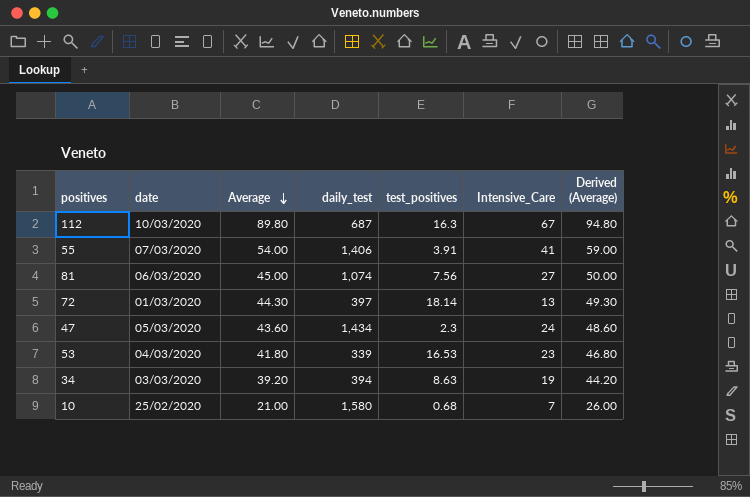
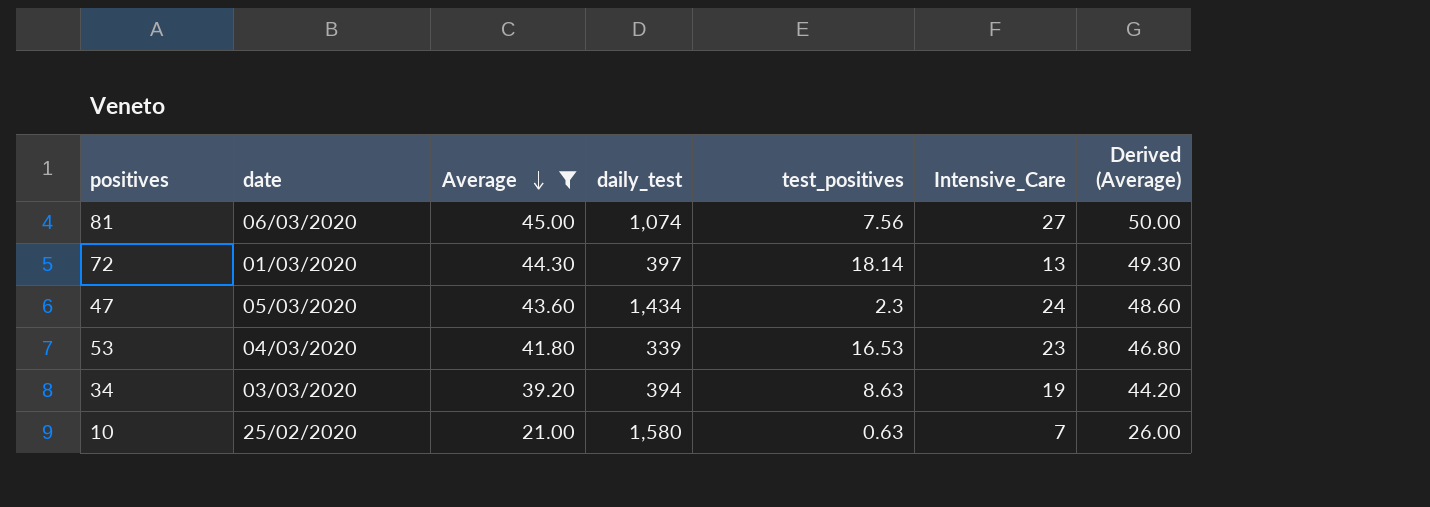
filter: none -> Average <= 45.00
10 | test_positives: 0.68 -> 0.63

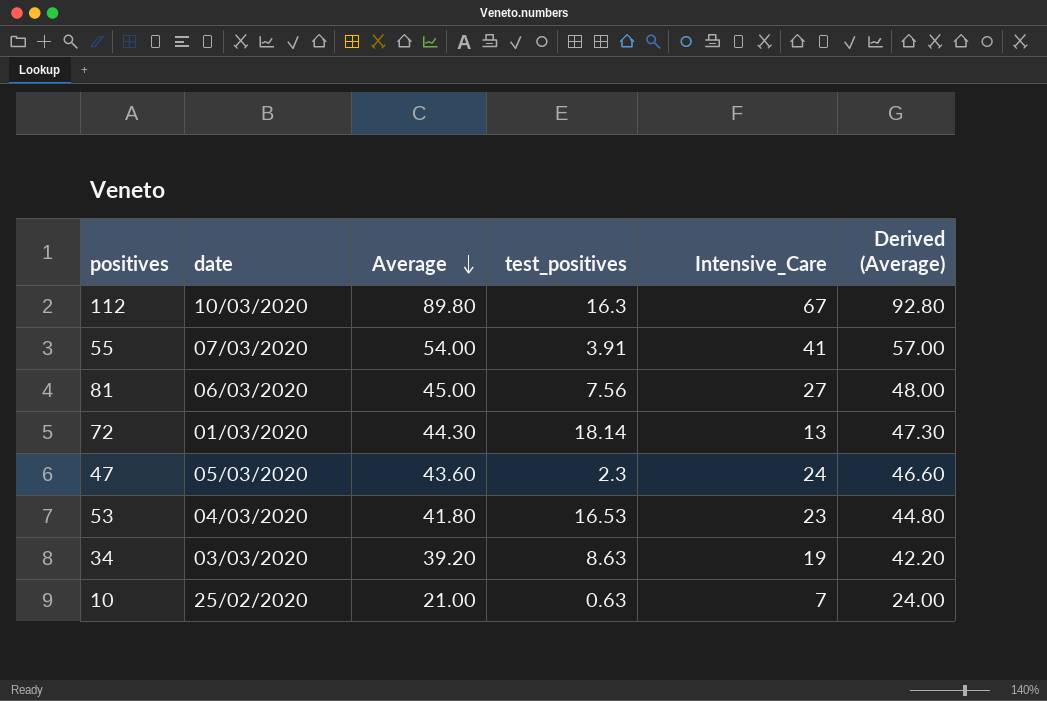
filter: Average <= 45.00 -> none
column daily_test | position: 4 -> none
column Derived (Average) | formula: [Average] + 5 -> [Average] + 3

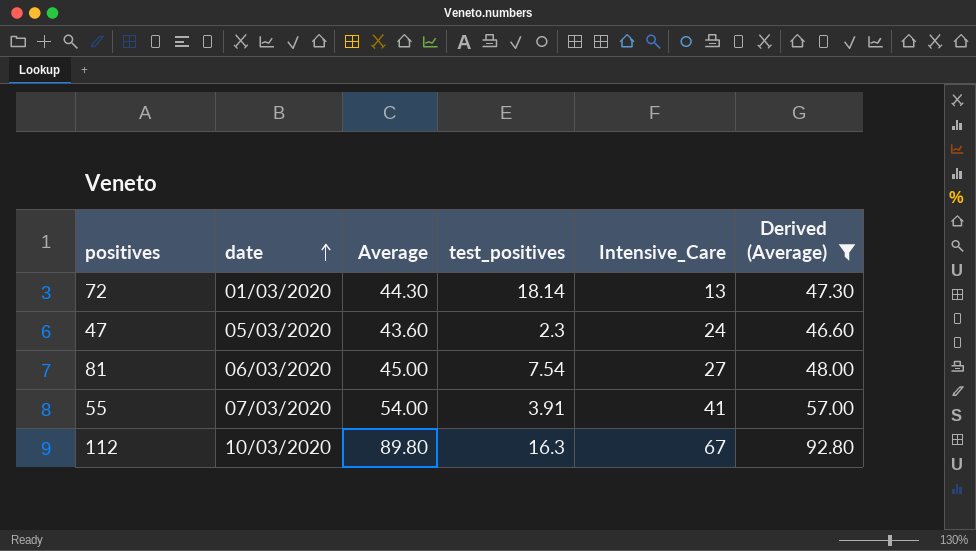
filter: none -> Derived (Average) >= 46.60
row order: Average descending -> date ascending
81 | test_positives: 7.56 -> 7.54

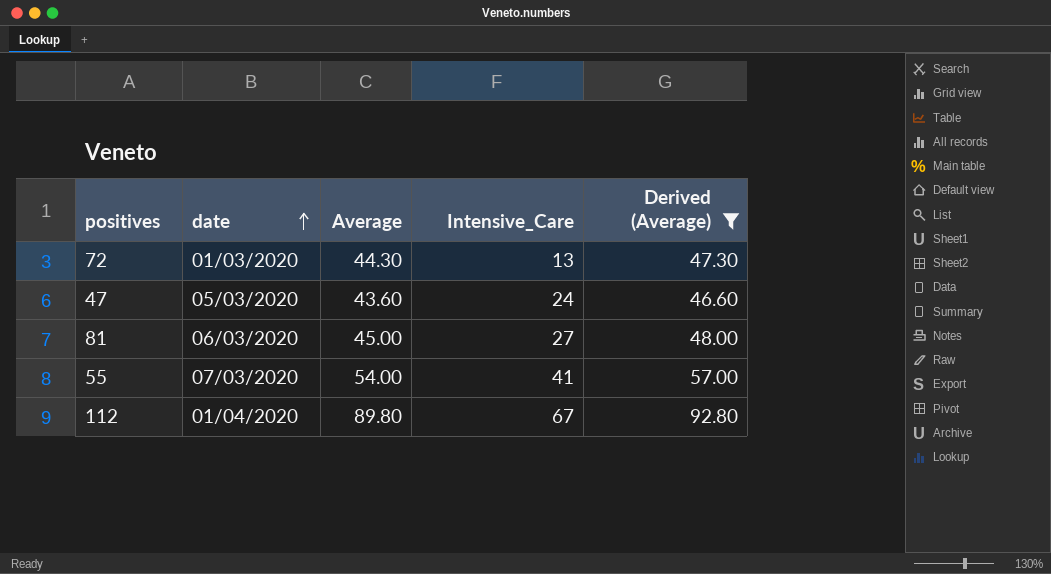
column test_positives | position: 4 -> none
112 | date: 10/03/2020 -> 01/04/2020

